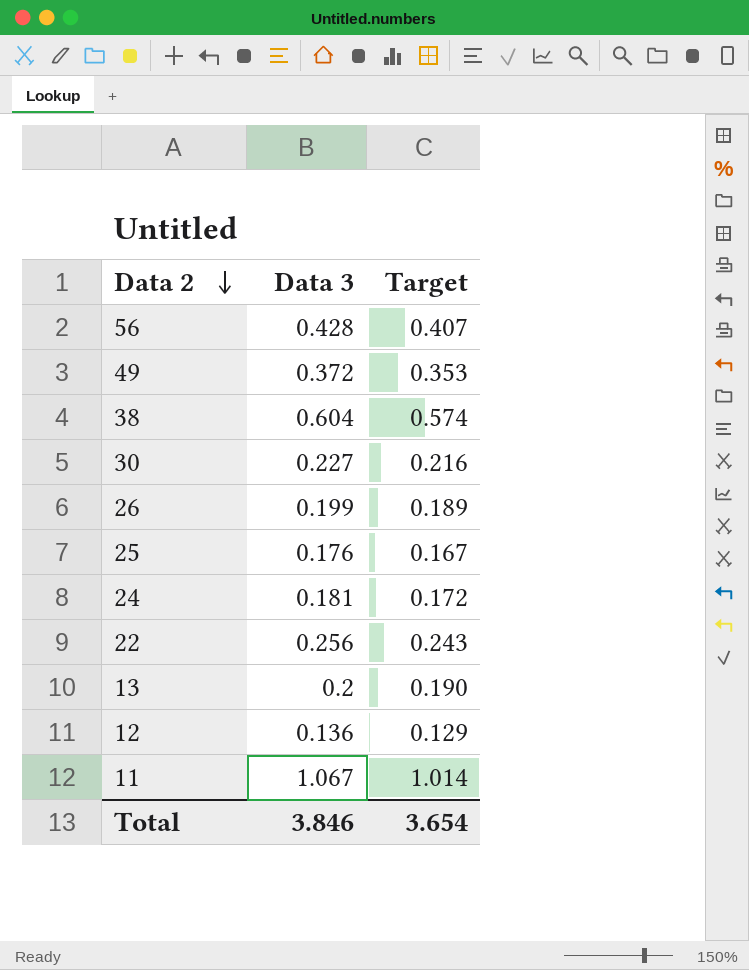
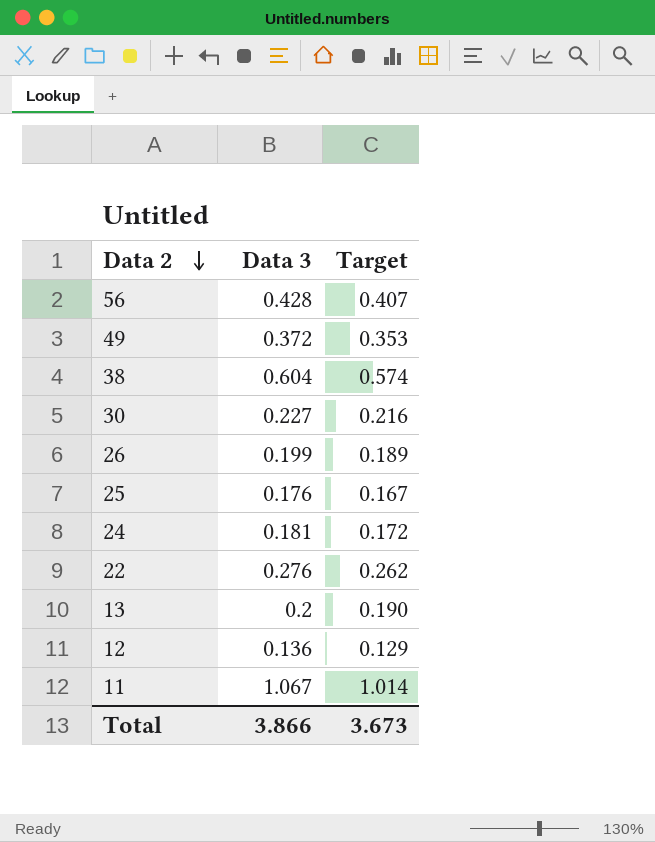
22 | Data 3: 0.256 -> 0.276
22 | Target: 0.243 -> 0.262
Total | Data 3: 3.846 -> 3.866
Total | Target: 3.654 -> 3.673

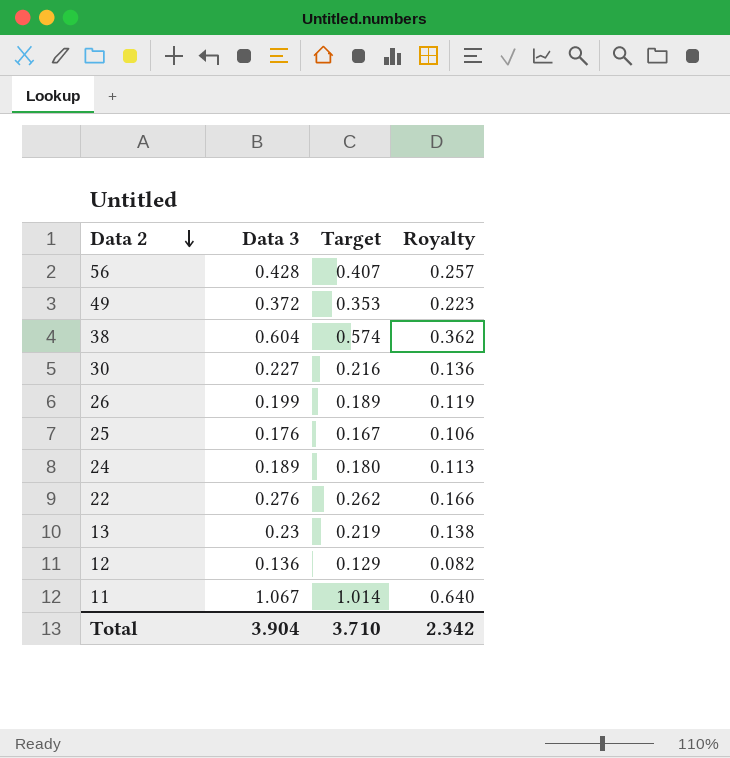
column Royalty | formula: none -> [Data 3] * 0.6
24 | Data 3: 0.181 -> 0.189
24 | Target: 0.172 -> 0.180
13 | Data 3: 0.2 -> 0.23
13 | Target: 0.190 -> 0.219
Total | Data 3: 3.866 -> 3.904
Total | Target: 3.673 -> 3.710

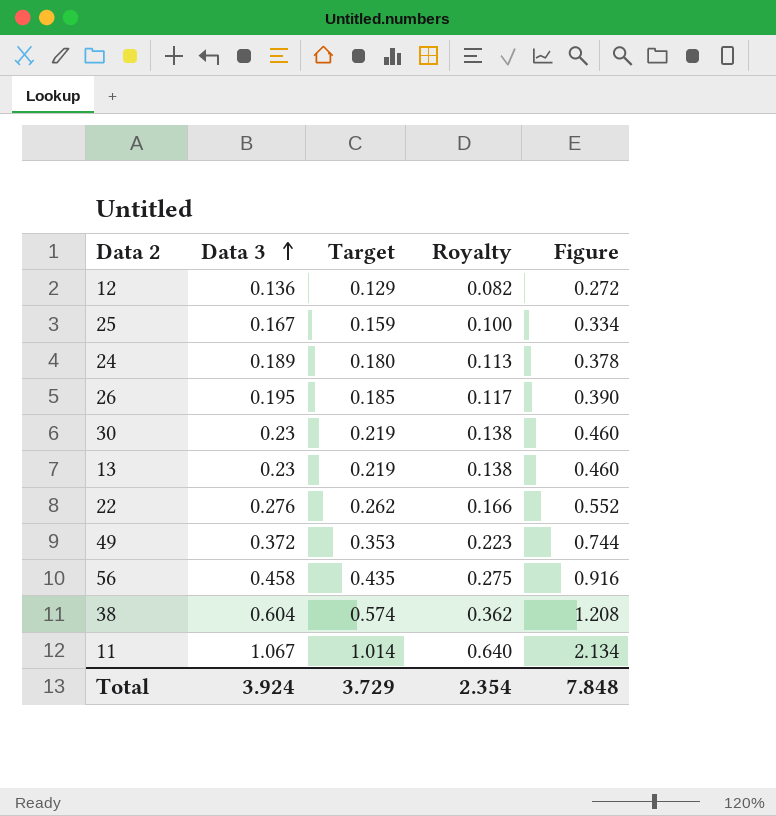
row order: Data 2 descending -> Data 3 ascending
column Figure | formula: none -> [Data 3] * 2
25 | Data 3: 0.176 -> 0.167
25 | Target: 0.167 -> 0.159
25 | Royalty: 0.106 -> 0.100
26 | Data 3: 0.199 -> 0.195
26 | Target: 0.189 -> 0.185
26 | Royalty: 0.119 -> 0.117
30 | Data 3: 0.227 -> 0.23
30 | Target: 0.216 -> 0.219
30 | Royalty: 0.136 -> 0.138
56 | Data 3: 0.428 -> 0.458
56 | Target: 0.407 -> 0.435
56 | Royalty: 0.257 -> 0.275
Total | Data 3: 3.904 -> 3.924
Total | Target: 3.710 -> 3.729
Total | Royalty: 2.342 -> 2.354

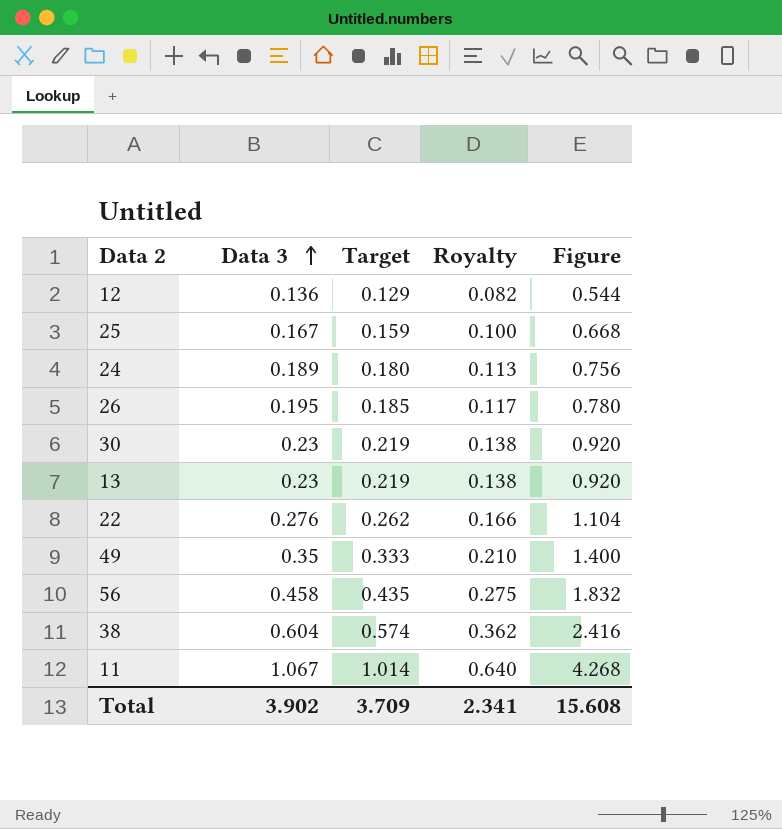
column Figure | formula: [Data 3] * 2 -> [Data 3] * 4
49 | Data 3: 0.372 -> 0.35
49 | Target: 0.353 -> 0.333
49 | Royalty: 0.223 -> 0.210
Total | Data 3: 3.924 -> 3.902
Total | Target: 3.729 -> 3.709
Total | Royalty: 2.354 -> 2.341
Total | Figure: 7.848 -> 15.608

